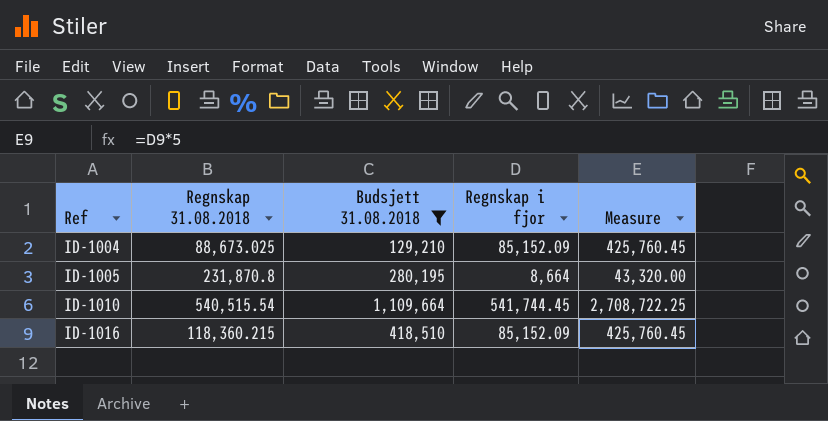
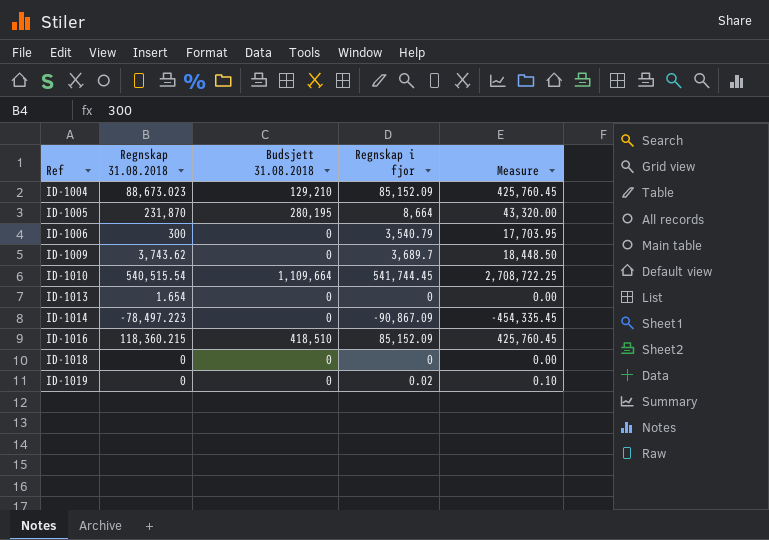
filter: Budsjett 31.08.2018 != 0 -> none
ID-1004 | Regnskap 31.08.2018: 88,673.025 -> 88,673.023
ID-1005 | Regnskap 31.08.2018: 231,870.8 -> 231,870

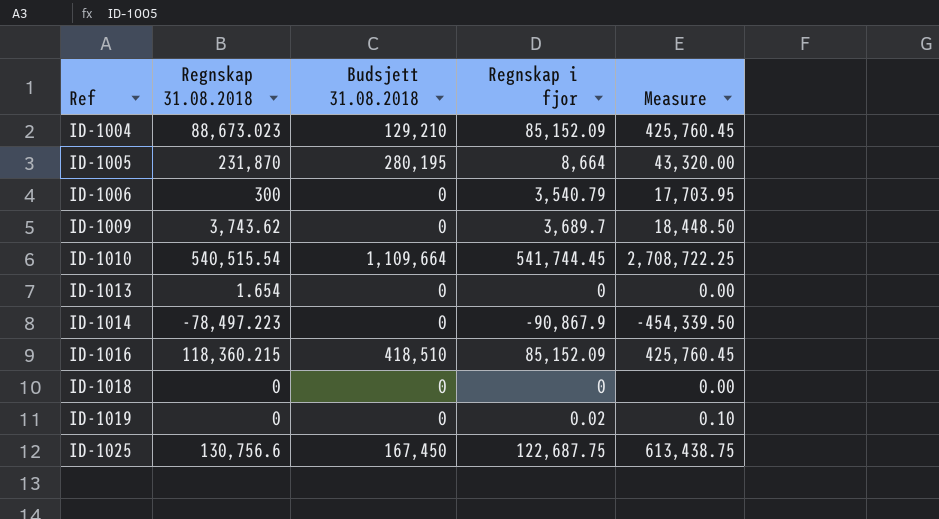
ID-1014 | Regnskap i fjor: -90,867.09 -> -90,867.9
ID-1014 | Measure: -454,335.45 -> -454,339.50
row ID-1025: none -> 130,756.6 | 167,450 | 122,687.75 | 613,438.75

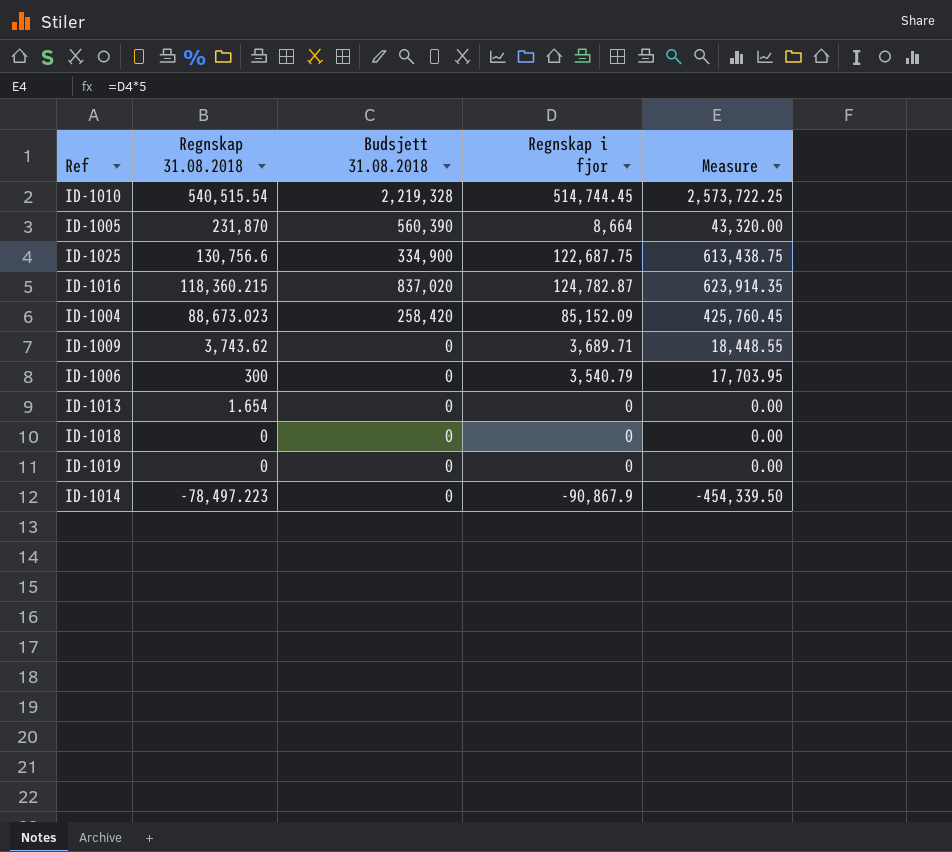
row order: Ref ascending -> Regnskap 31.08.2018 descending
ID-1010 | Budsjett 31.08.2018: 1,109,664 -> 2,219,328
ID-1010 | Regnskap i fjor: 541,744.45 -> 514,744.45
ID-1010 | Measure: 2,708,722.25 -> 2,573,722.25
ID-1005 | Budsjett 31.08.2018: 280,195 -> 560,390
ID-1025 | Budsjett 31.08.2018: 167,450 -> 334,900
ID-1016 | Budsjett 31.08.2018: 418,510 -> 837,020
ID-1016 | Regnskap i fjor: 85,152.09 -> 124,782.87
ID-1016 | Measure: 425,760.45 -> 623,914.35
ID-1004 | Budsjett 31.08.2018: 129,210 -> 258,420
ID-1009 | Regnskap i fjor: 3,689.7 -> 3,689.71
ID-1009 | Measure: 18,448.50 -> 18,448.55
ID-1019 | Regnskap i fjor: 0.02 -> 0
ID-1019 | Measure: 0.10 -> 0.00

